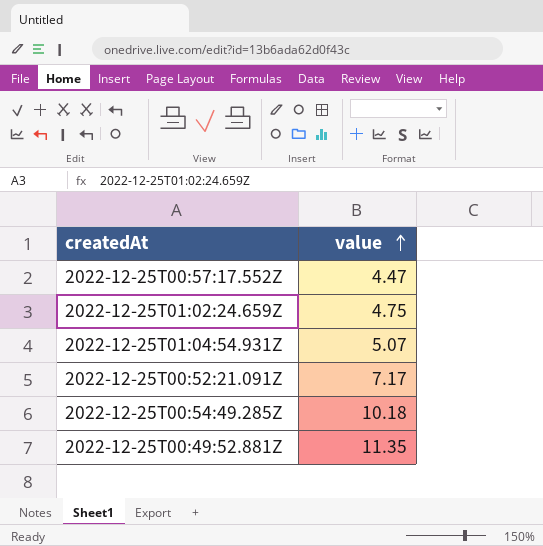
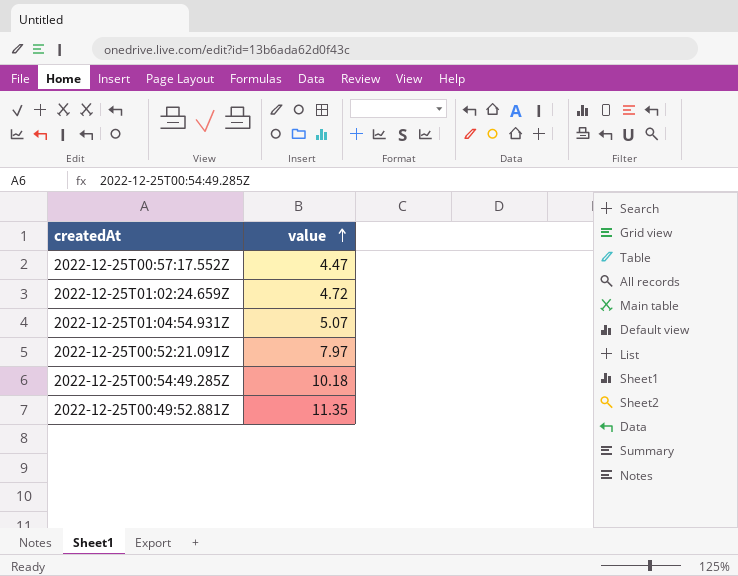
2022-12-25T01:02:24.659Z | value: 4.75 -> 4.72
2022-12-25T00:52:21.091Z | value: 7.17 -> 7.97

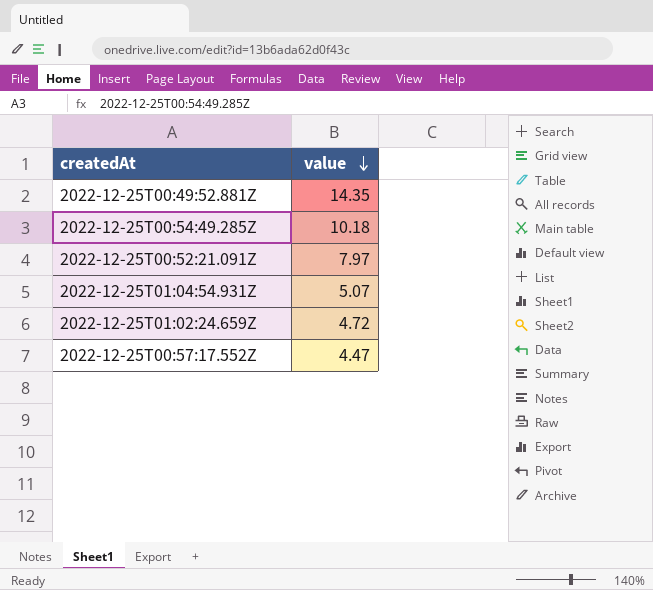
row order: value ascending -> value descending
2022-12-25T00:49:52.881Z | value: 11.35 -> 14.35

